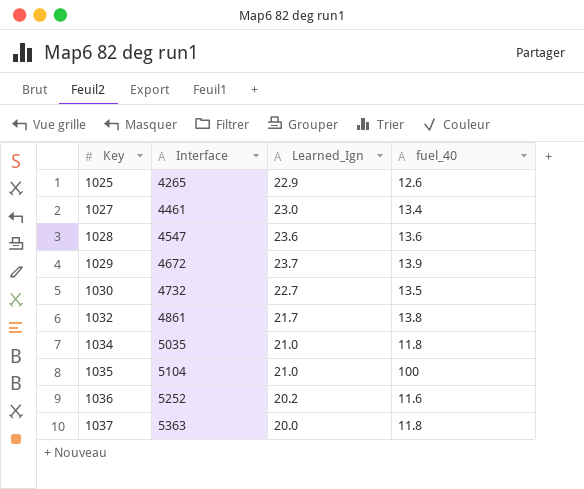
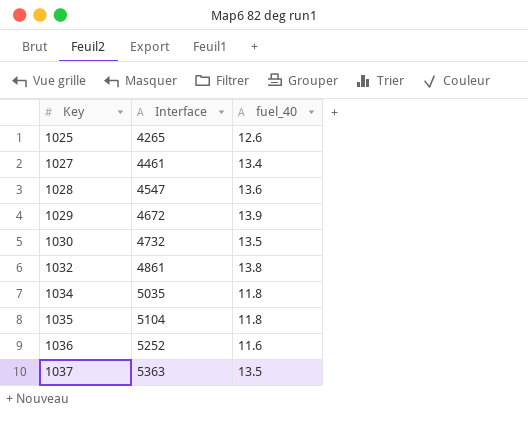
column Learned_Ign | position: 3 -> none
1035 | fuel_40: 100 -> 11.8
1037 | fuel_40: 11.8 -> 13.5

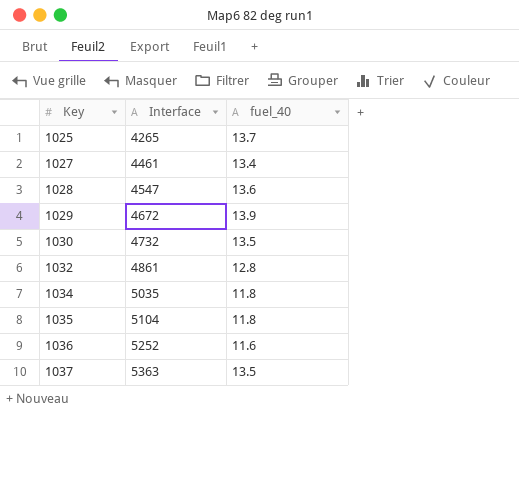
1025 | fuel_40: 12.6 -> 13.7
1032 | fuel_40: 13.8 -> 12.8

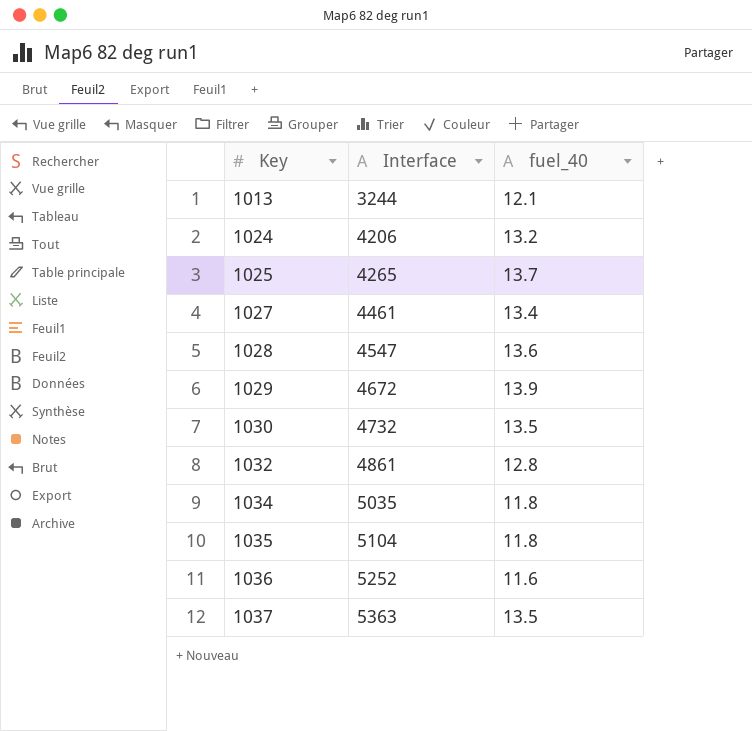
row 1013: none -> 3244 | 12.1
row 1024: none -> 4206 | 13.2

